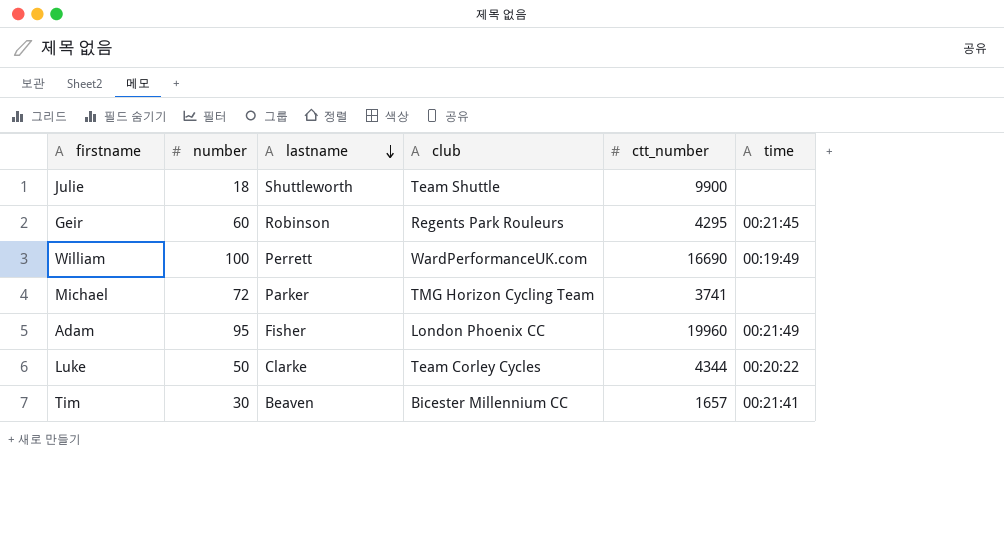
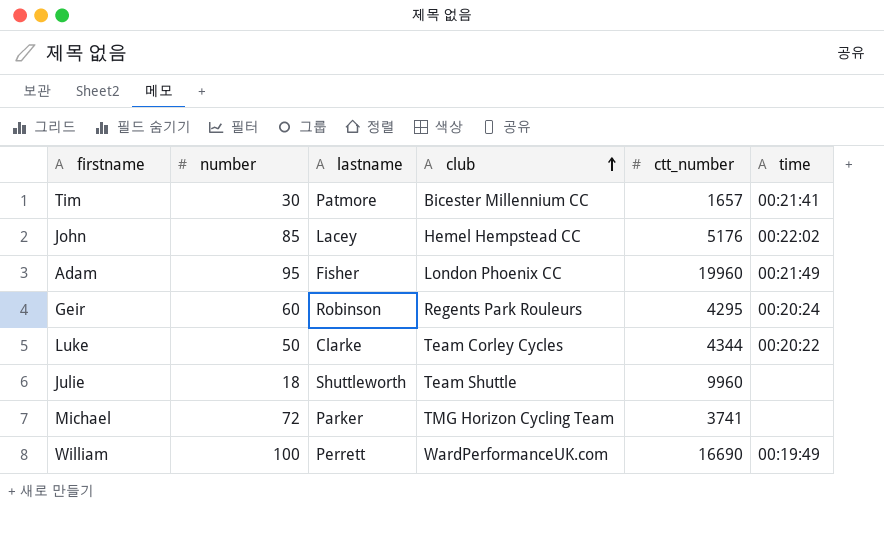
row order: lastname descending -> club ascending
Tim | lastname: Beaven -> Patmore
row John: none -> 85 | Lacey | Hemel Hempstead CC | 5176 | 00:22:02
Geir | time: 00:21:45 -> 00:20:24
Julie | ctt_number: 9900 -> 9960

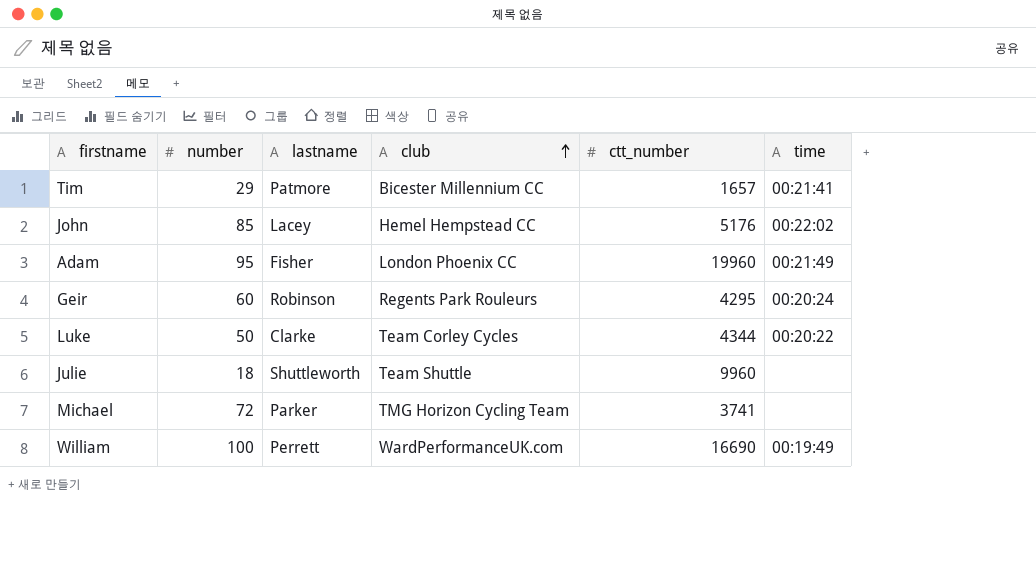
Tim | number: 30 -> 29

